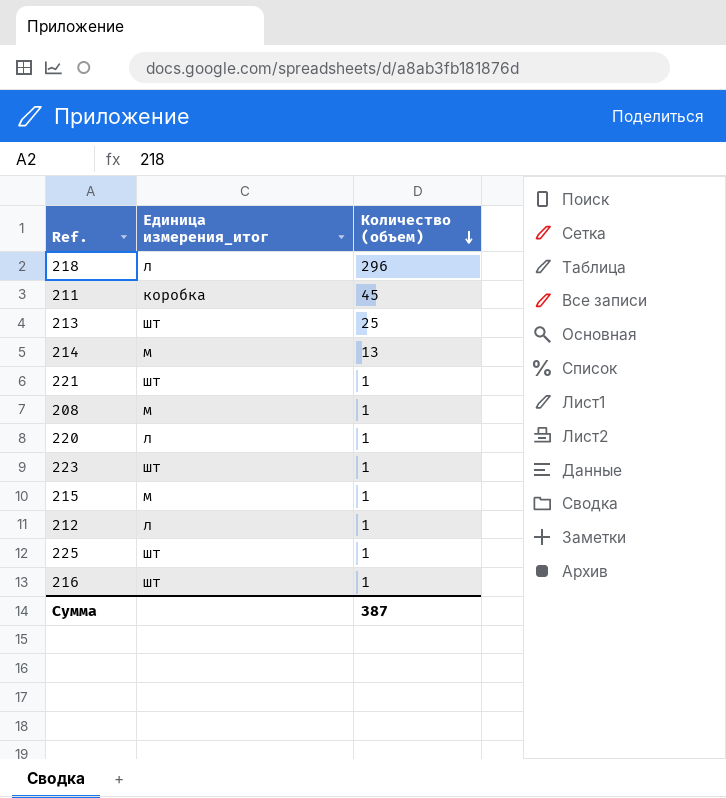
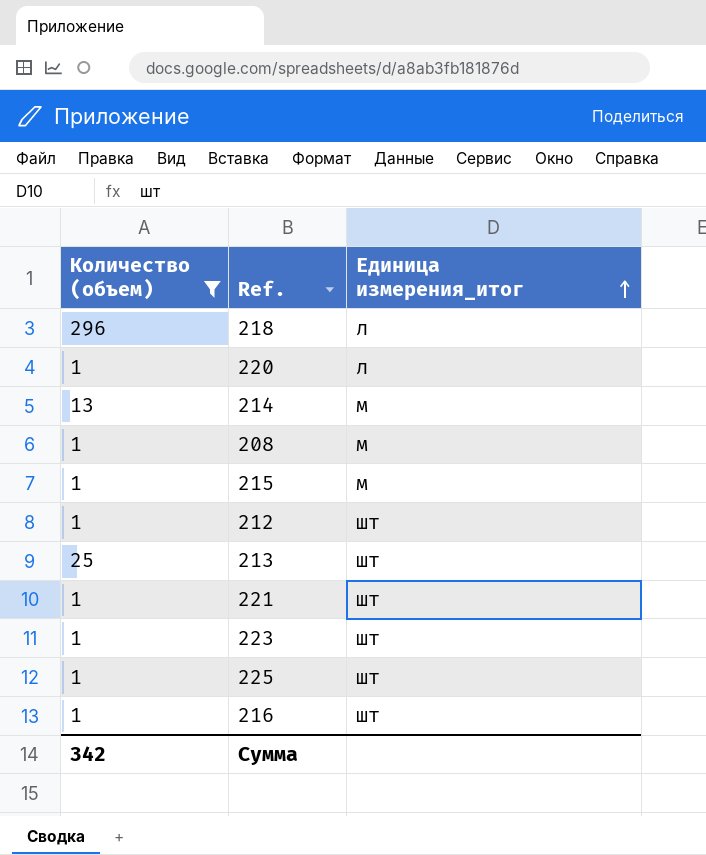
filter: none -> Количество (объем) != 45
row order: Количество (объем) descending -> Единица измерения_итог ascending
column Количество (объем) | position: 3 -> 1
212 | Единица измерения_итог: л -> шт
Сумма | Количество (объем): 387 -> 342

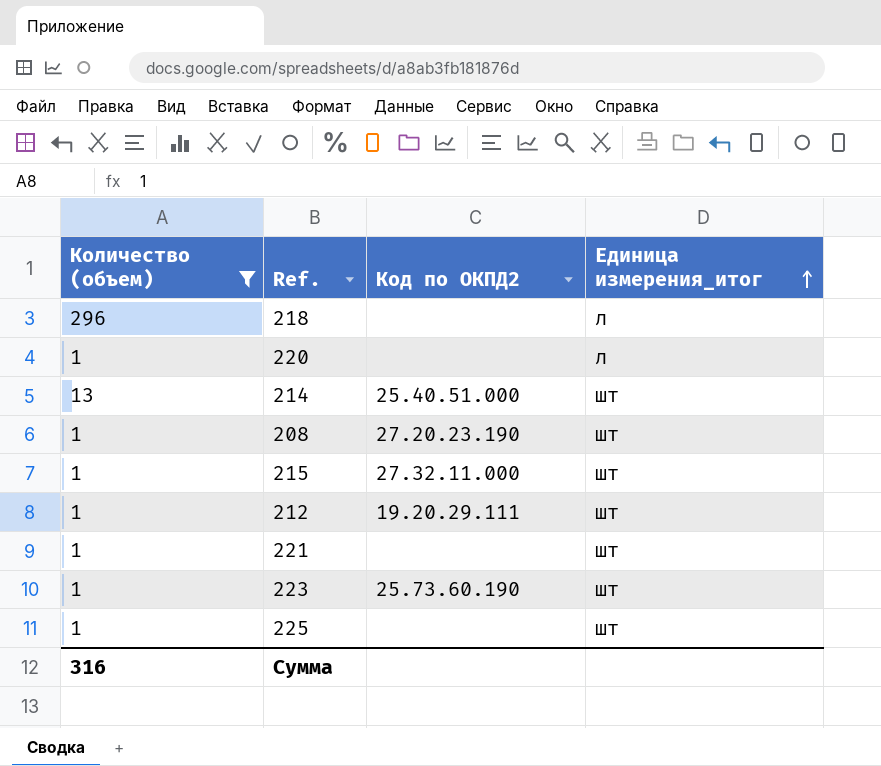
column Код по ОКПД2 | position: none -> 3
row 213: 25 | шт -> none
row 216: 1 | шт -> none
214 | Единица измерения_итог: м -> шт
208 | Единица измерения_итог: м -> шт
215 | Единица измерения_итог: м -> шт
Сумма | Количество (объем): 342 -> 316

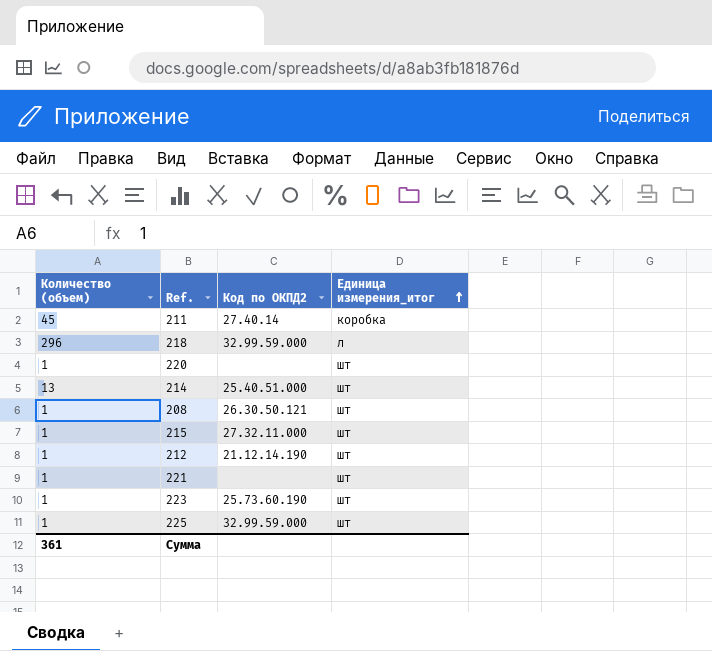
filter: Количество (объем) != 45 -> none
218 | Код по ОКПД2: none -> 32.99.59.000
220 | Единица измерения_итог: л -> шт
208 | Код по ОКПД2: 27.20.23.190 -> 26.30.50.121
212 | Код по ОКПД2: 19.20.29.111 -> 21.12.14.190
225 | Код по ОКПД2: none -> 32.99.59.000
Сумма | Количество (объем): 316 -> 361

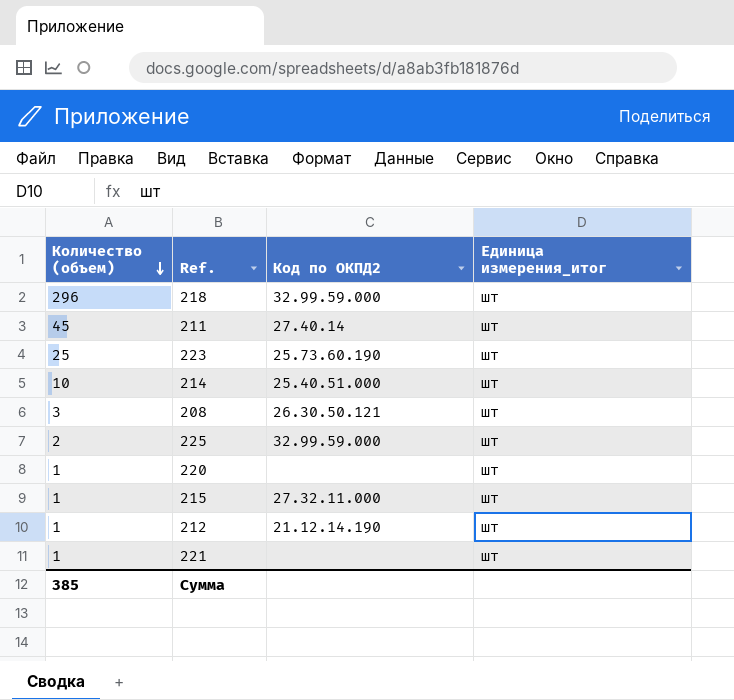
row order: Единица измерения_итог ascending -> Количество (объем) descending
218 | Единица измерения_итог: л -> шт
211 | Единица измерения_итог: коробка -> шт
223 | Количество (объем): 1 -> 25
214 | Количество (объем): 13 -> 10
208 | Количество (объем): 1 -> 3
225 | Количество (объем): 1 -> 2
Сумма | Количество (объем): 361 -> 385

